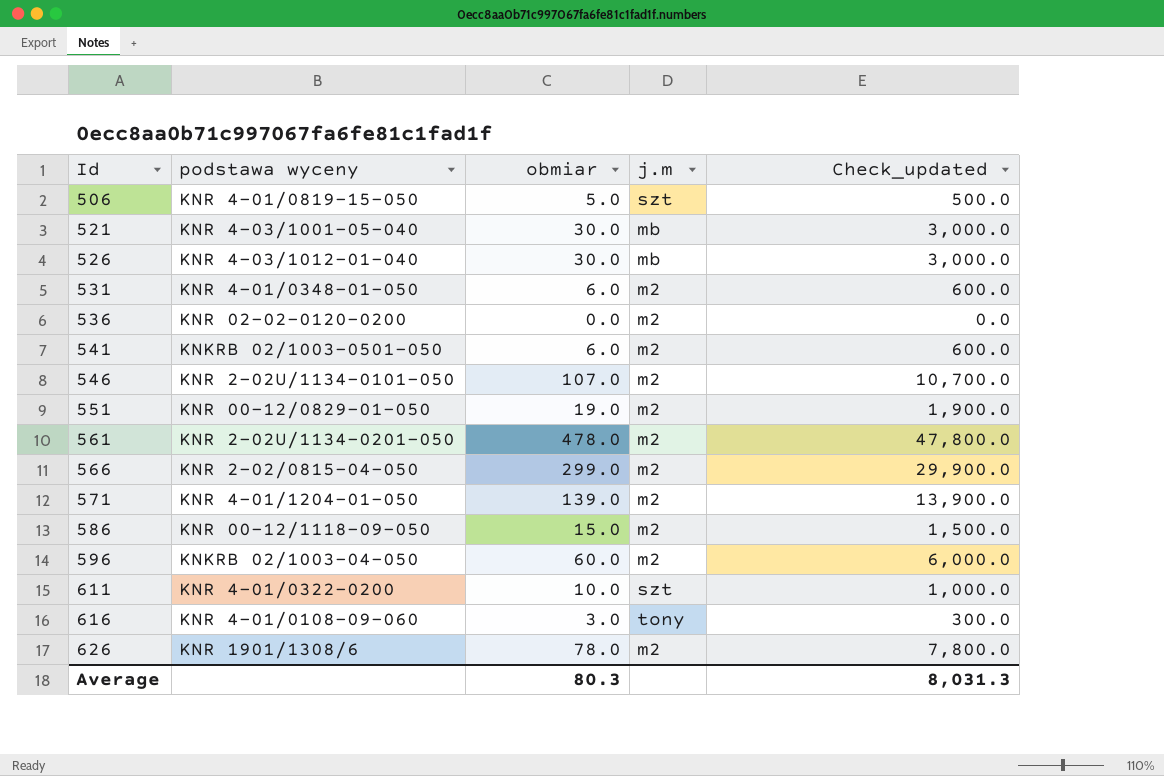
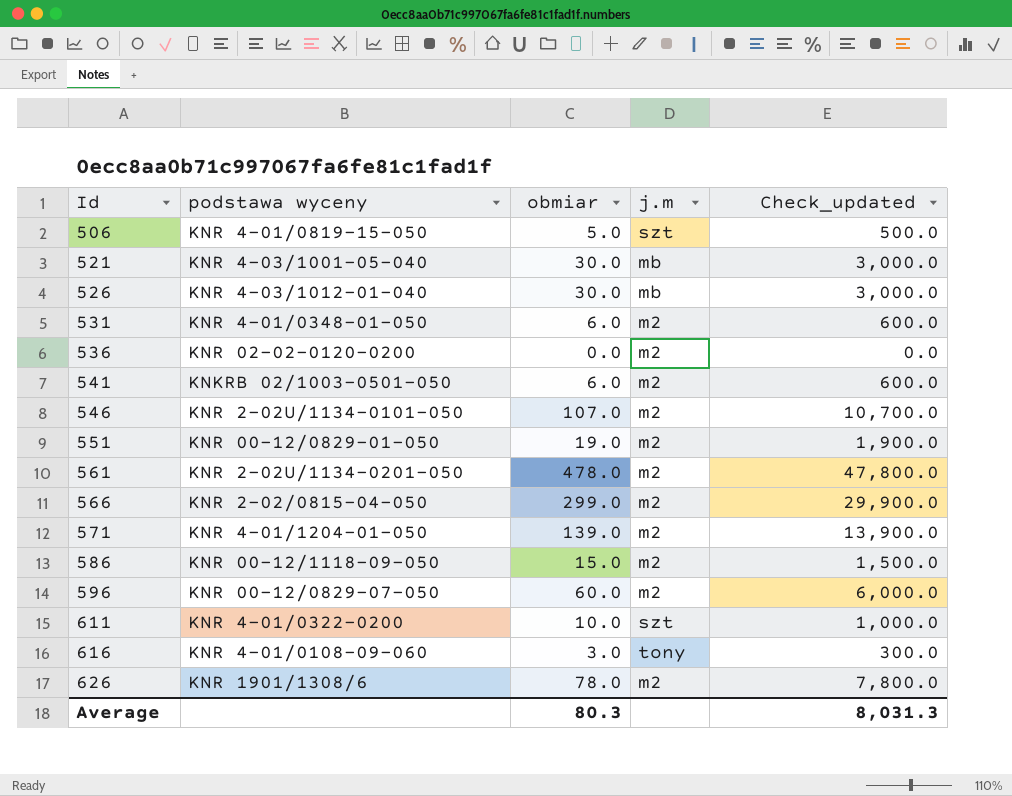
596 | podstawa wyceny: KNKRB 02/1003-04-050 -> KNR 00-12/0829-07-050

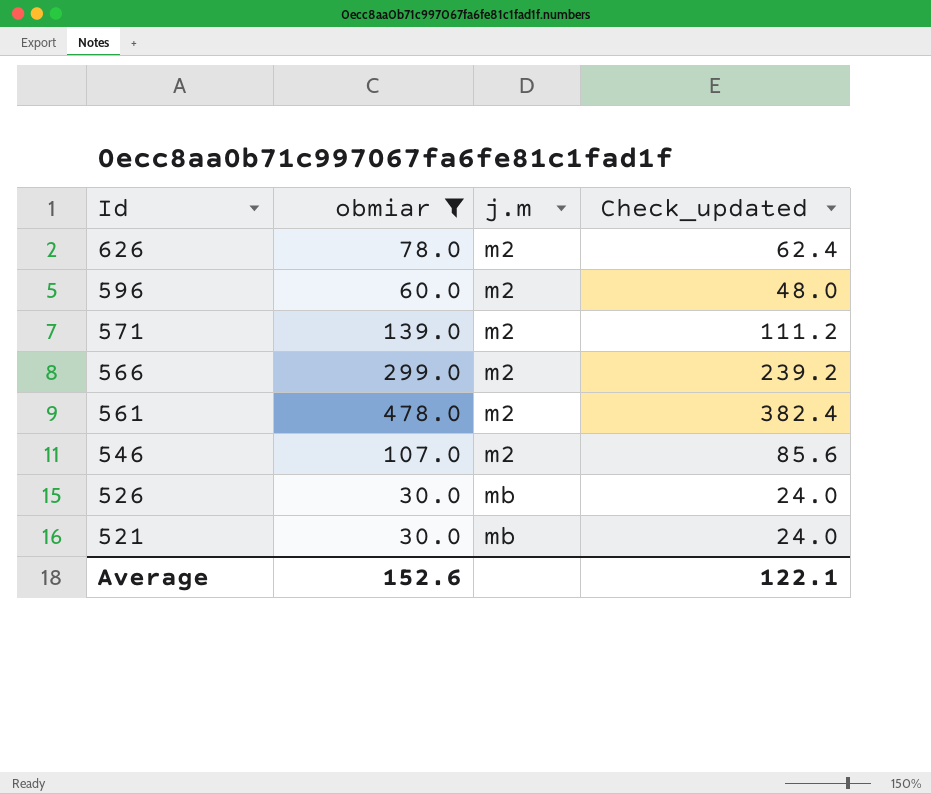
filter: none -> obmiar >= 30.0
row order: Id ascending -> Id descending
column podstawa wyceny | position: 2 -> none
column Check_updated | formula: [obmiar] * 100 -> [obmiar] * 0.8
Average | obmiar: 80.3 -> 152.6
Average | Check_updated: 8,031.3 -> 122.1

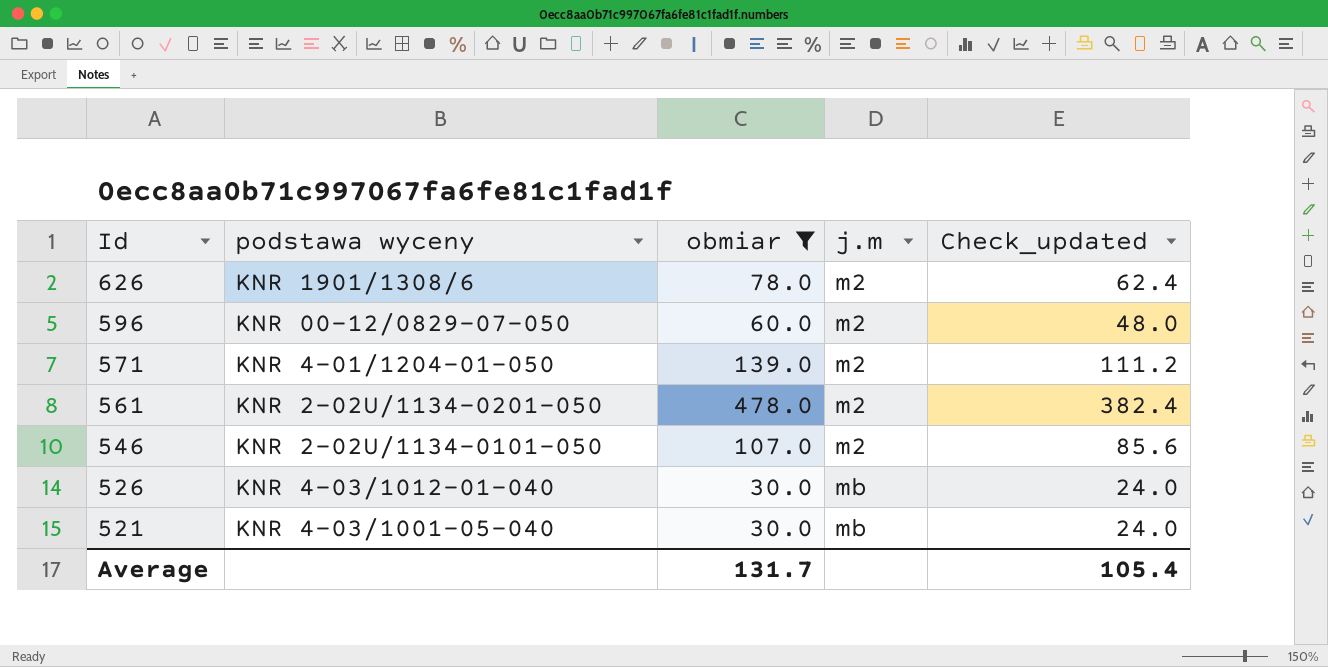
column podstawa wyceny | position: none -> 2
row 566: 299.0 | m2 | 239.2 -> none
Average | obmiar: 152.6 -> 131.7
Average | Check_updated: 122.1 -> 105.4

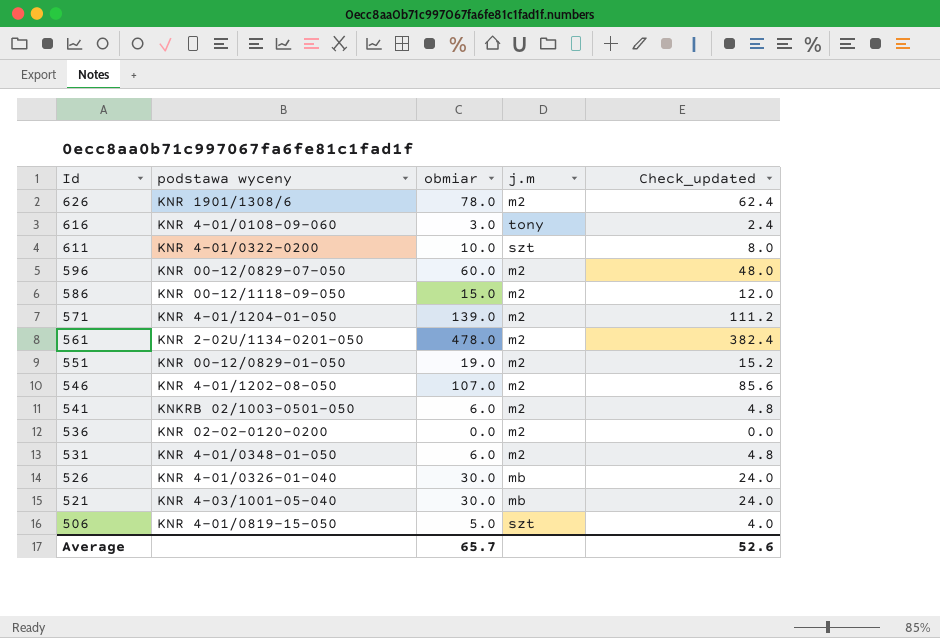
filter: obmiar >= 30.0 -> none
546 | podstawa wyceny: KNR 2-02U/1134-0101-050 -> KNR 4-01/1202-08-050
526 | podstawa wyceny: KNR 4-03/1012-01-040 -> KNR 4-01/0326-01-040
Average | obmiar: 131.7 -> 65.7
Average | Check_updated: 105.4 -> 52.6

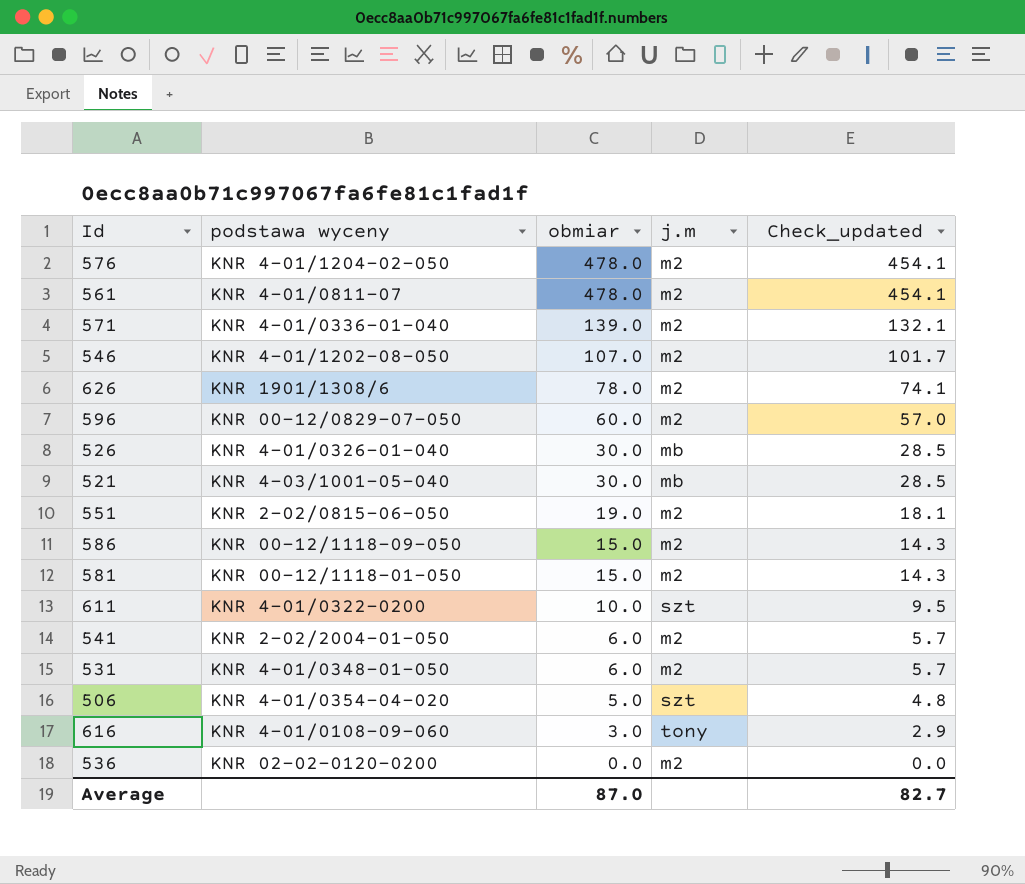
row order: Id descending -> obmiar descending
column Check_updated | formula: [obmiar] * 0.8 -> [obmiar] * 0.95
row 576: none -> KNR 4-01/1204-02-050 | 478.0 | m2 | 454.1
561 | podstawa wyceny: KNR 2-02U/1134-0201-050 -> KNR 4-01/0811-07
571 | podstawa wyceny: KNR 4-01/1204-01-050 -> KNR 4-01/0336-01-040
551 | podstawa wyceny: KNR 00-12/0829-01-050 -> KNR 2-02/0815-06-050
row 581: none -> KNR 00-12/1118-01-050 | 15.0 | m2 | 14.3
541 | podstawa wyceny: KNKRB 02/1003-0501-050 -> KNR 2-02/2004-01-050
506 | podstawa wyceny: KNR 4-01/0819-15-050 -> KNR 4-01/0354-04-020
Average | obmiar: 65.7 -> 87.0
Average | Check_updated: 52.6 -> 82.7

